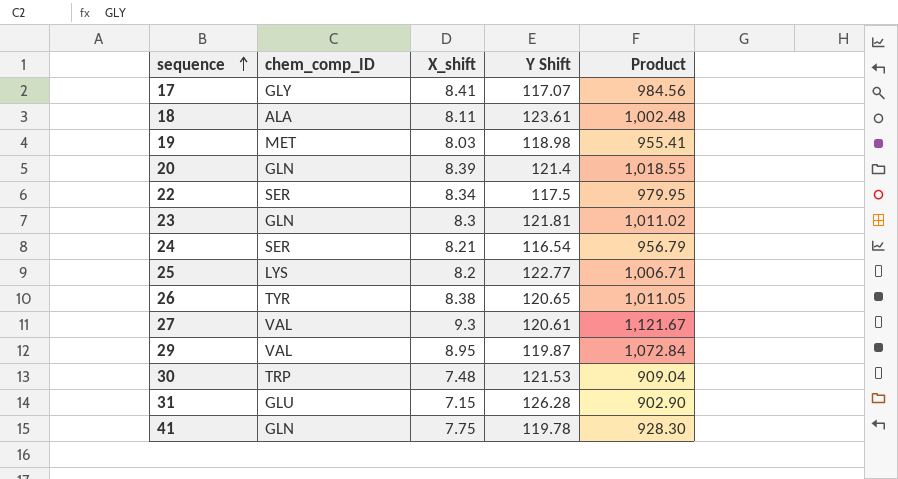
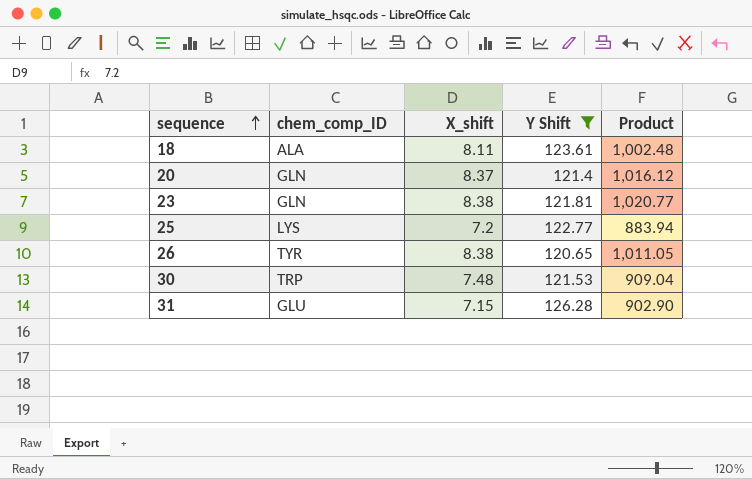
filter: none -> Y Shift >= 120.65
20 | X_shift: 8.39 -> 8.37
20 | Product: 1,018.55 -> 1,016.12
23 | X_shift: 8.3 -> 8.38
23 | Product: 1,011.02 -> 1,020.77
25 | X_shift: 8.2 -> 7.2
25 | Product: 1,006.71 -> 883.94

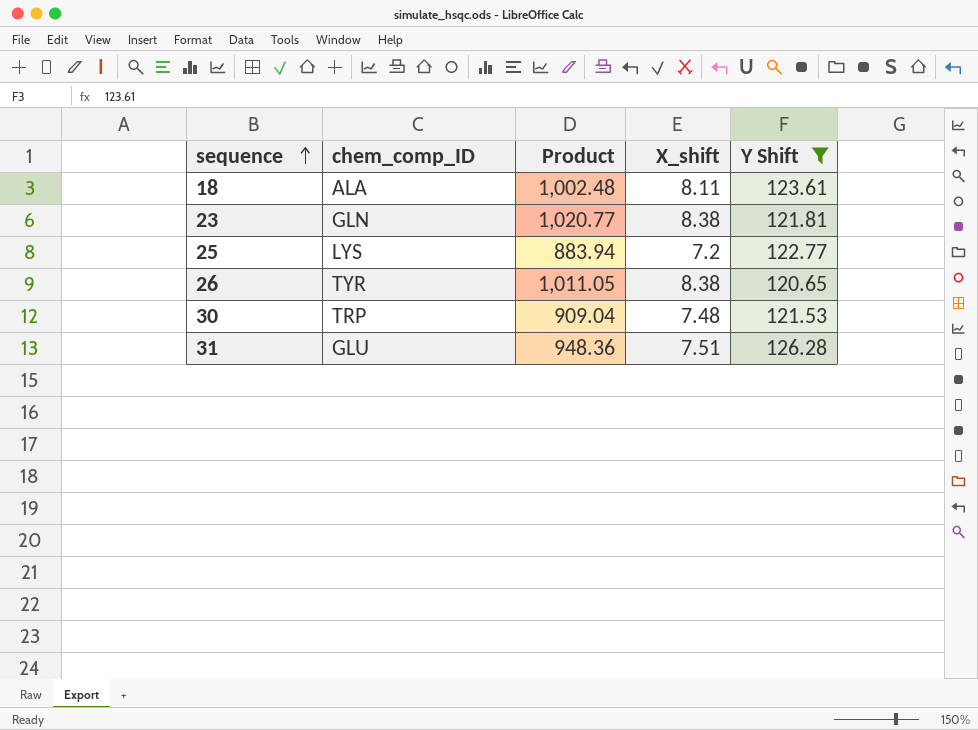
column Product | position: 5 -> 3
row 20: GLN | 8.37 | 121.4 | 1,016.12 -> none
31 | Product: 902.90 -> 948.36
31 | X_shift: 7.15 -> 7.51

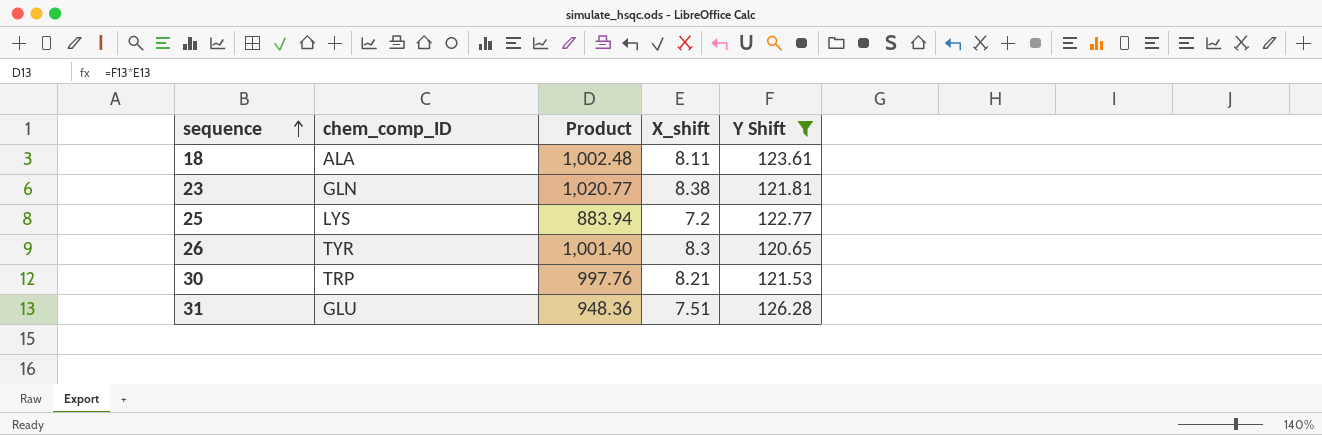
26 | Product: 1,011.05 -> 1,001.40
26 | X_shift: 8.38 -> 8.3
30 | Product: 909.04 -> 997.76
30 | X_shift: 7.48 -> 8.21

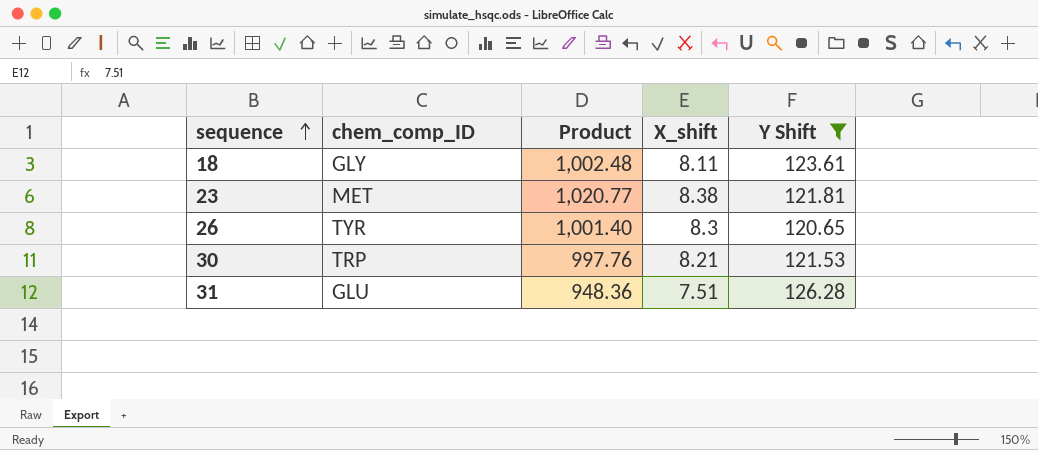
row 25: LYS | 883.94 | 7.2 | 122.77 -> none
18 | chem_comp_ID: ALA -> GLY
23 | chem_comp_ID: GLN -> MET

